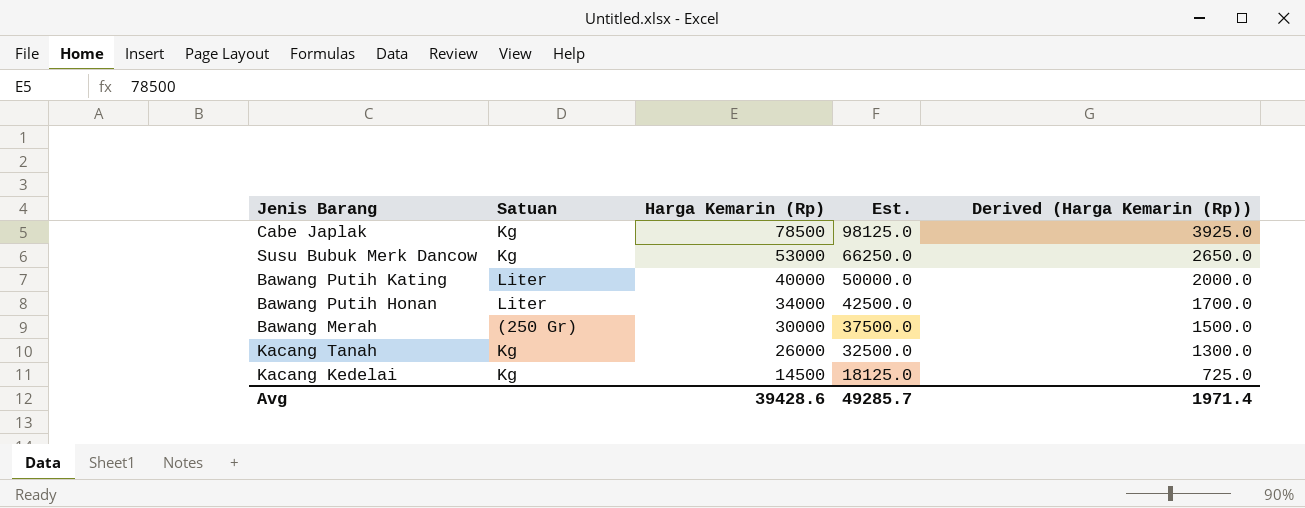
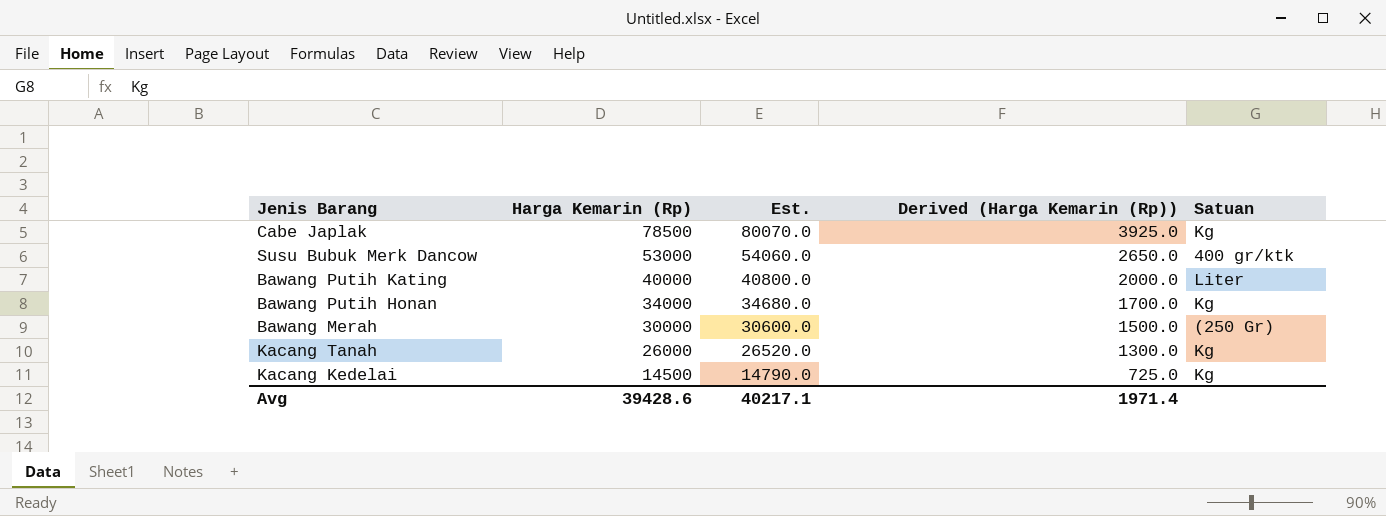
column Est. | formula: [Harga Kemarin (Rp)] * 1.25 -> [Harga Kemarin (Rp)] * 1.02
column Satuan | position: 2 -> 5
Susu Bubuk Merk Dancow | Satuan: Kg -> 400 gr/ktk
Bawang Putih Honan | Satuan: Liter -> Kg
Avg | Est.: 49285.7 -> 40217.1

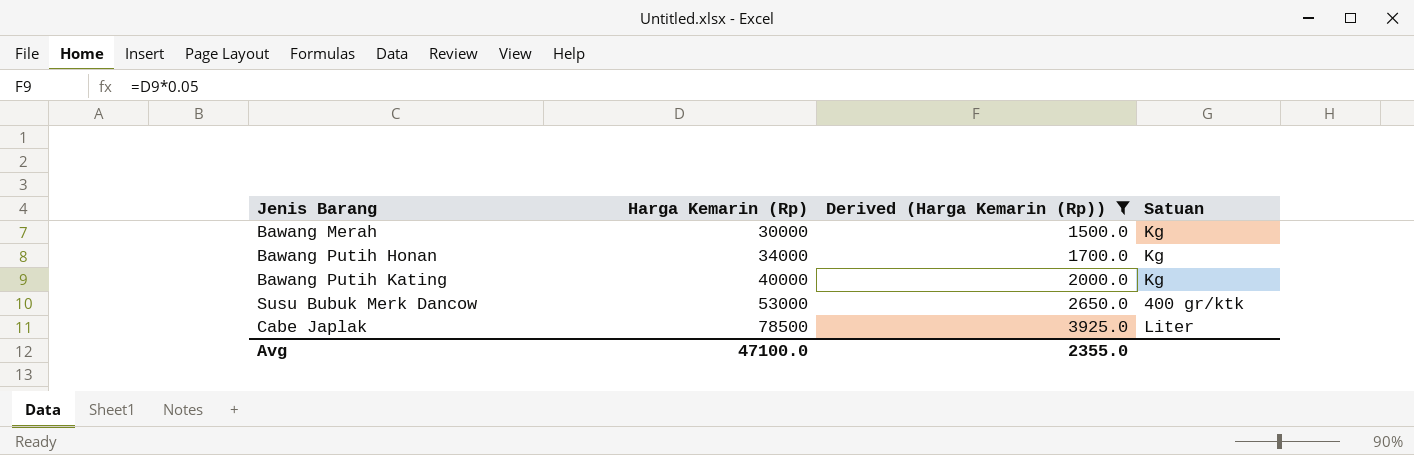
filter: none -> Derived (Harga Kemarin (Rp)) >= 1500.0
row order: Harga Kemarin (Rp) descending -> Harga Kemarin (Rp) ascending
column Est. | formula: [Harga Kemarin (Rp)] * 1.02 -> none
Bawang Merah | Satuan: (250 Gr) -> Kg
Bawang Putih Kating | Satuan: Liter -> Kg
Cabe Japlak | Satuan: Kg -> Liter
Avg | Harga Kemarin (Rp): 39428.6 -> 47100.0
Avg | Derived (Harga Kemarin (Rp)): 1971.4 -> 2355.0

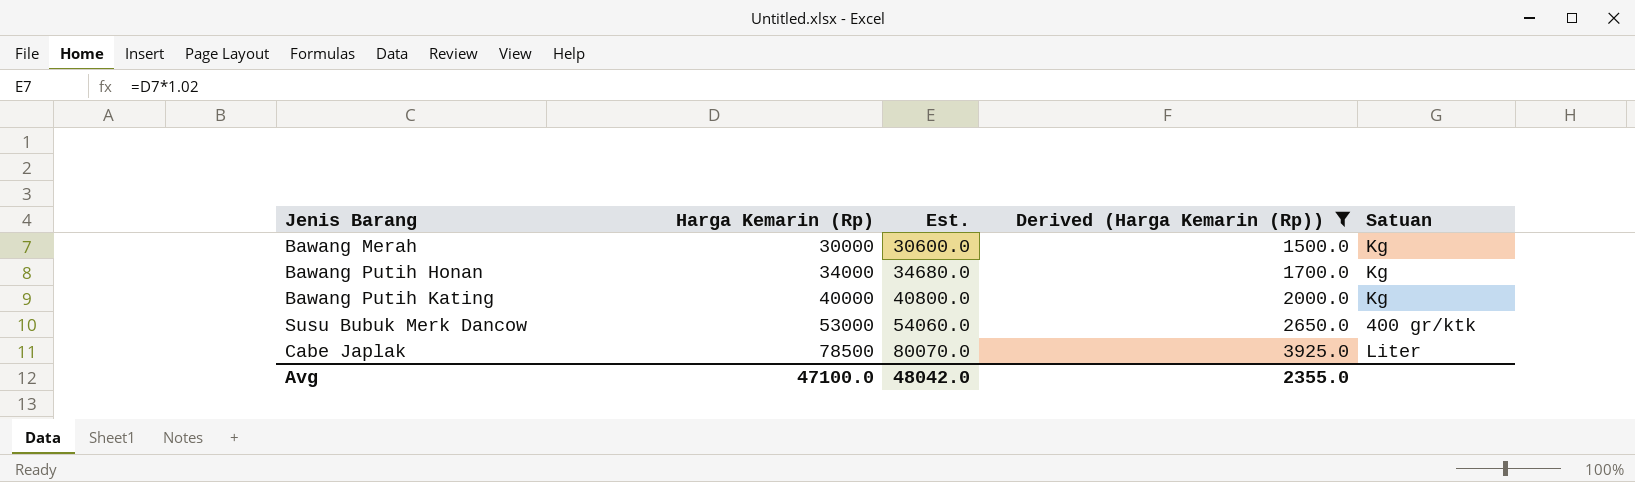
column Est. | formula: none -> [Harga Kemarin (Rp)] * 1.02

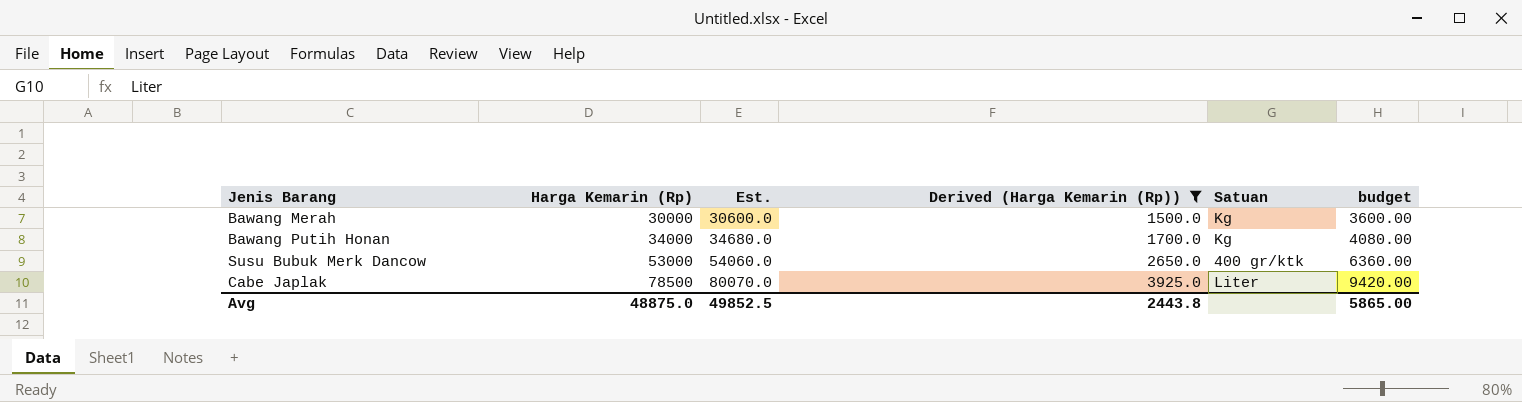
column budget | formula: none -> [Harga Kemarin (Rp)] * 0.12
row Bawang Putih Kating: 40000 | 40800.0 | 2000.0 | Kg -> none
Avg | Harga Kemarin (Rp): 47100.0 -> 48875.0
Avg | Est.: 48042.0 -> 49852.5
Avg | Derived (Harga Kemarin (Rp)): 2355.0 -> 2443.8

